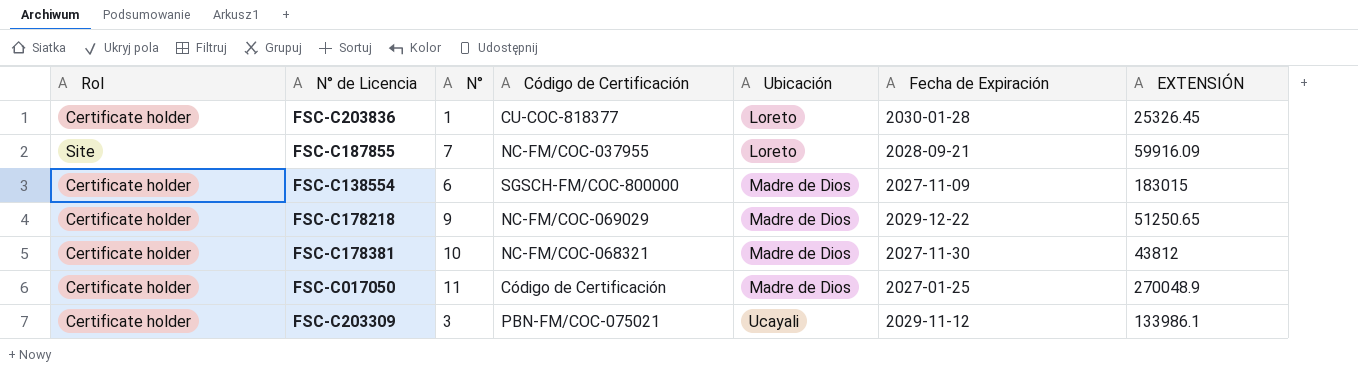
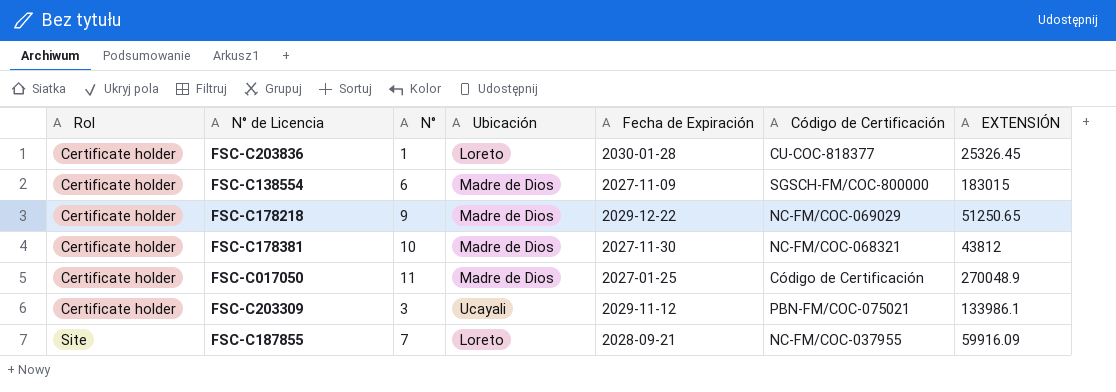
row order: Ubicación ascending -> Rol ascending
column Código de Certificación | position: 4 -> 6

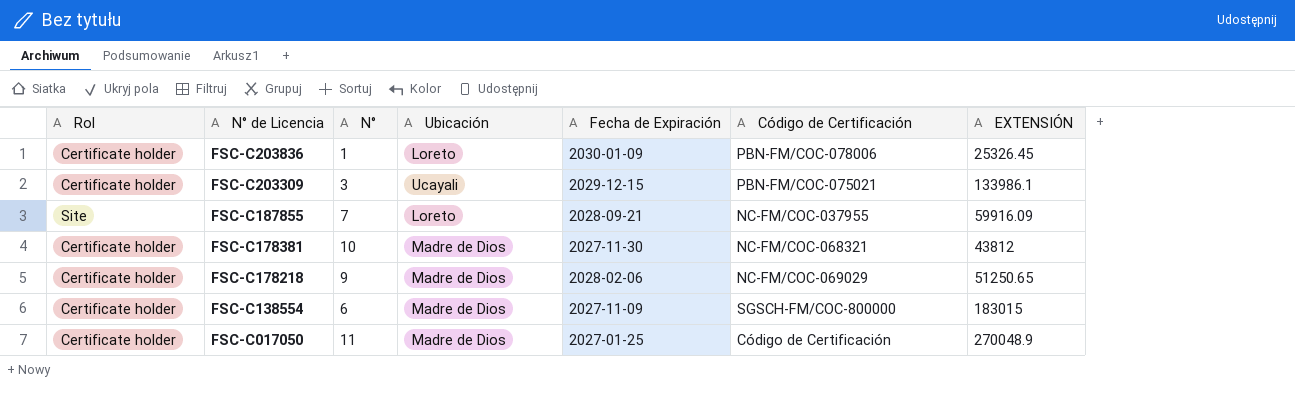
row order: Rol ascending -> N° de Licencia descending
FSC-C203836 | Fecha de Expiración: 2030-01-28 -> 2030-01-09
FSC-C203836 | Código de Certificación: CU-COC-818377 -> PBN-FM/COC-078006
FSC-C203309 | Fecha de Expiración: 2029-11-12 -> 2029-12-15
FSC-C178218 | Fecha de Expiración: 2029-12-22 -> 2028-02-06

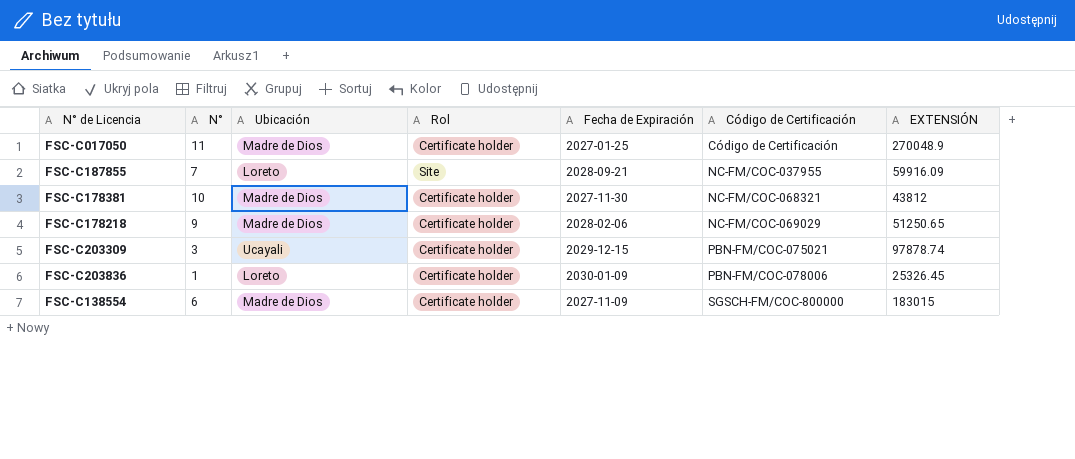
row order: N° de Licencia descending -> Código de Certificación ascending
column Rol | position: 1 -> 4
FSC-C203309 | EXTENSIÓN: 133986.1 -> 97878.74

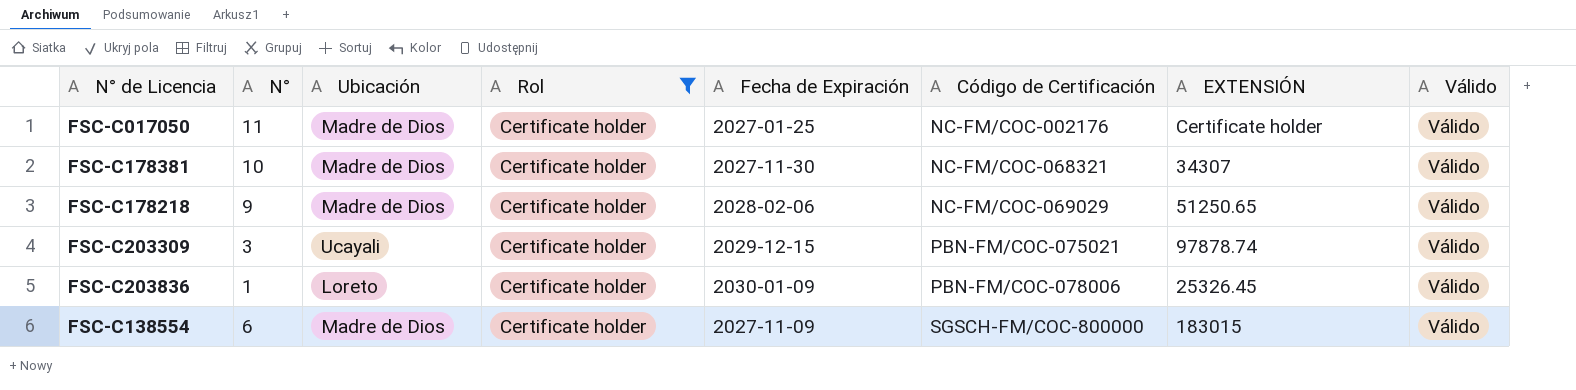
filter: none -> Rol = Certificate holder
column Válido | position: none -> 8
FSC-C017050 | Código de Certificación: Código de Certificación -> NC-FM/COC-002176
FSC-C017050 | EXTENSIÓN: 270048.9 -> Certificate holder
FSC-C178381 | EXTENSIÓN: 43812 -> 34307

